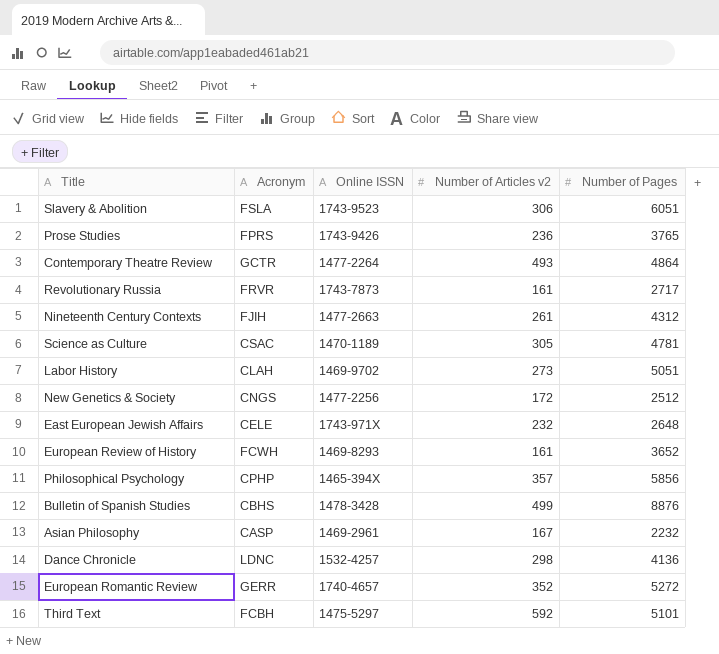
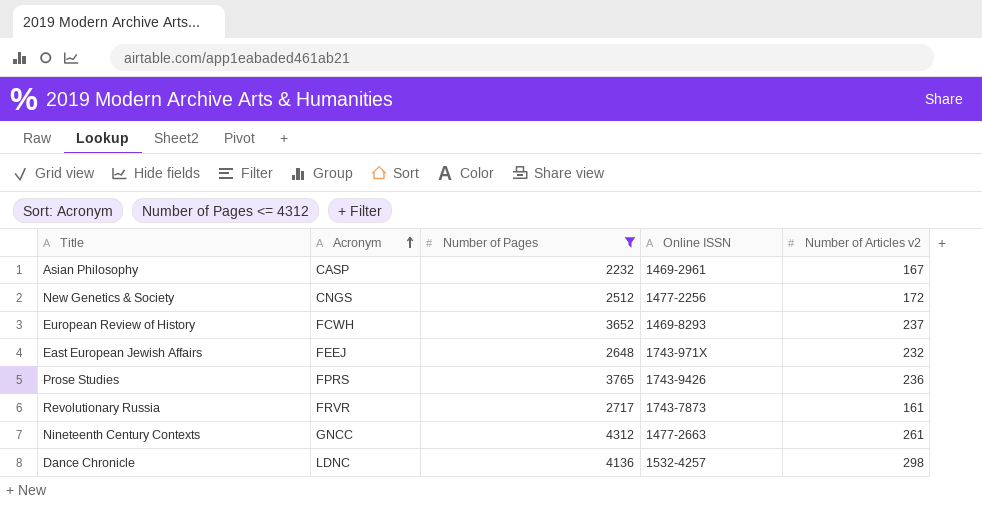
filter: none -> Number of Pages <= 4312
row order: none -> Acronym ascending
column Number of Pages | position: 5 -> 3
European Review of History | Number of Articles v2: 161 -> 237
East European Jewish Affairs | Acronym: CELE -> FEEJ
Nineteenth Century Contexts | Acronym: FJIH -> GNCC

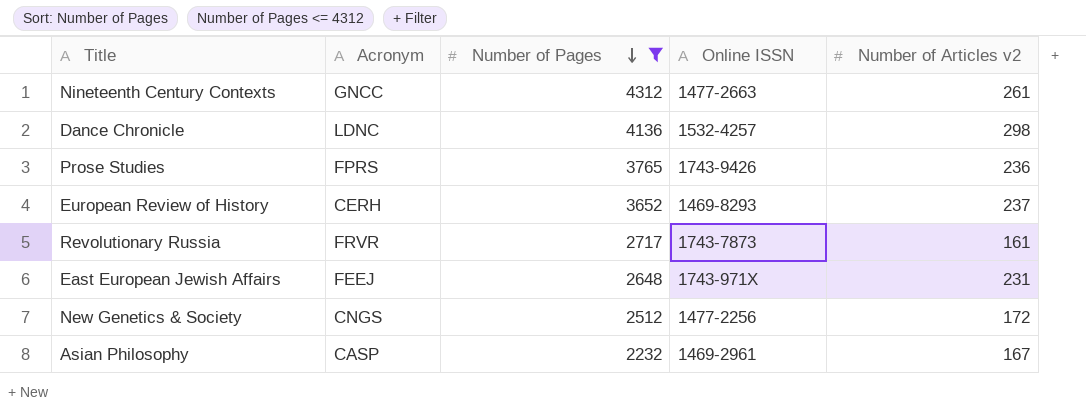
row order: Acronym ascending -> Number of Pages descending
European Review of History | Acronym: FCWH -> CERH
East European Jewish Affairs | Number of Articles v2: 232 -> 231

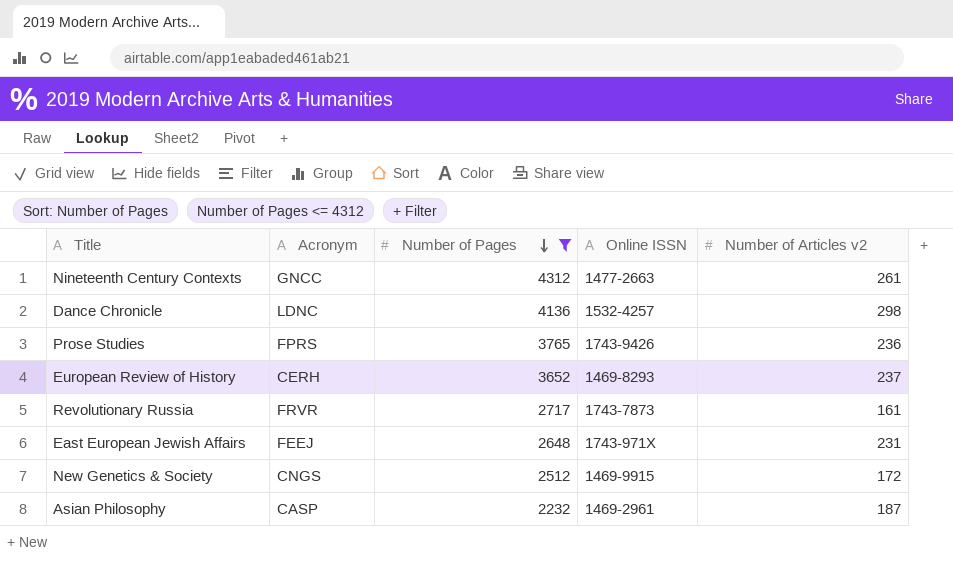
New Genetics & Society | Online ISSN: 1477-2256 -> 1469-9915
Asian Philosophy | Number of Articles v2: 167 -> 187

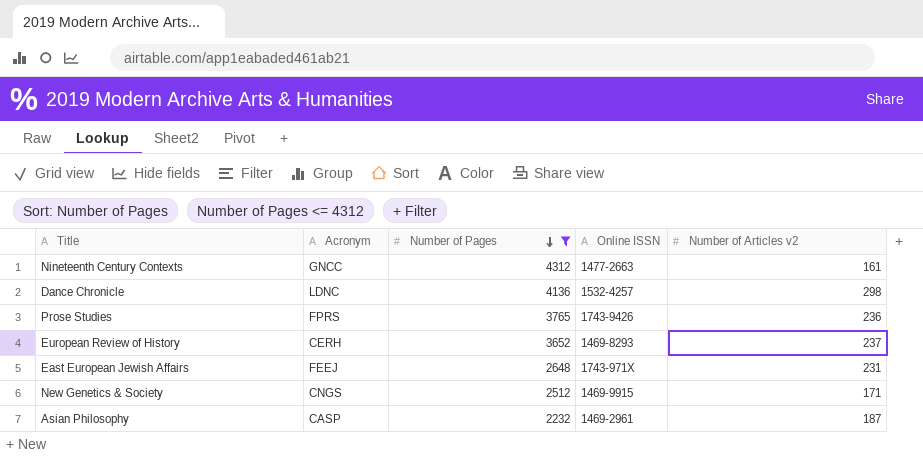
row Revolutionary Russia: FRVR | 2717 | 1743-7873 | 161 -> none
Nineteenth Century Contexts | Number of Articles v2: 261 -> 161
New Genetics & Society | Number of Articles v2: 172 -> 171

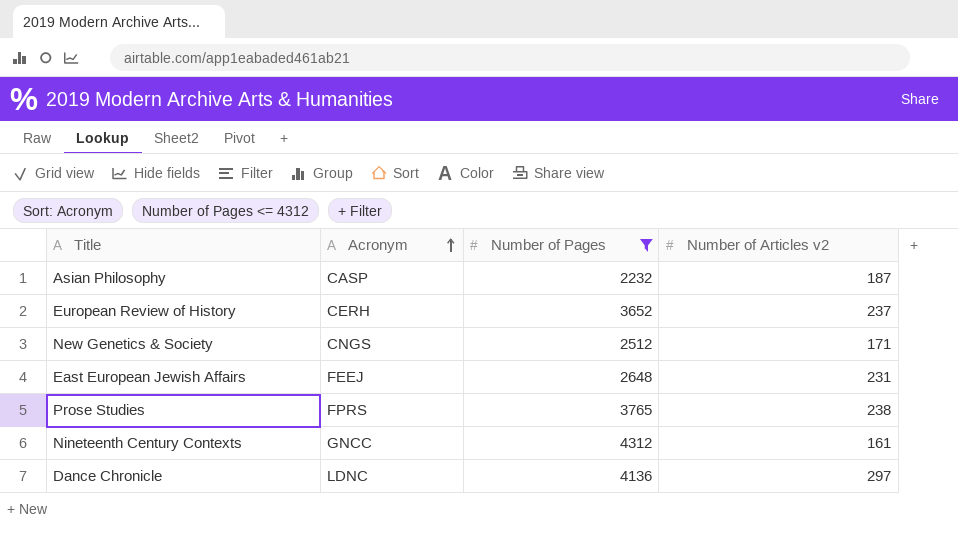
row order: Number of Pages descending -> Acronym ascending
column Online ISSN | position: 4 -> none
Prose Studies | Number of Articles v2: 236 -> 238
Dance Chronicle | Number of Articles v2: 298 -> 297

